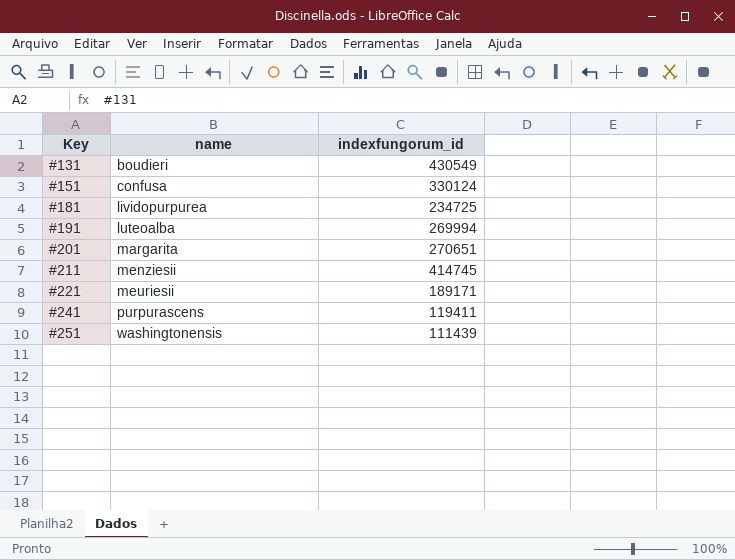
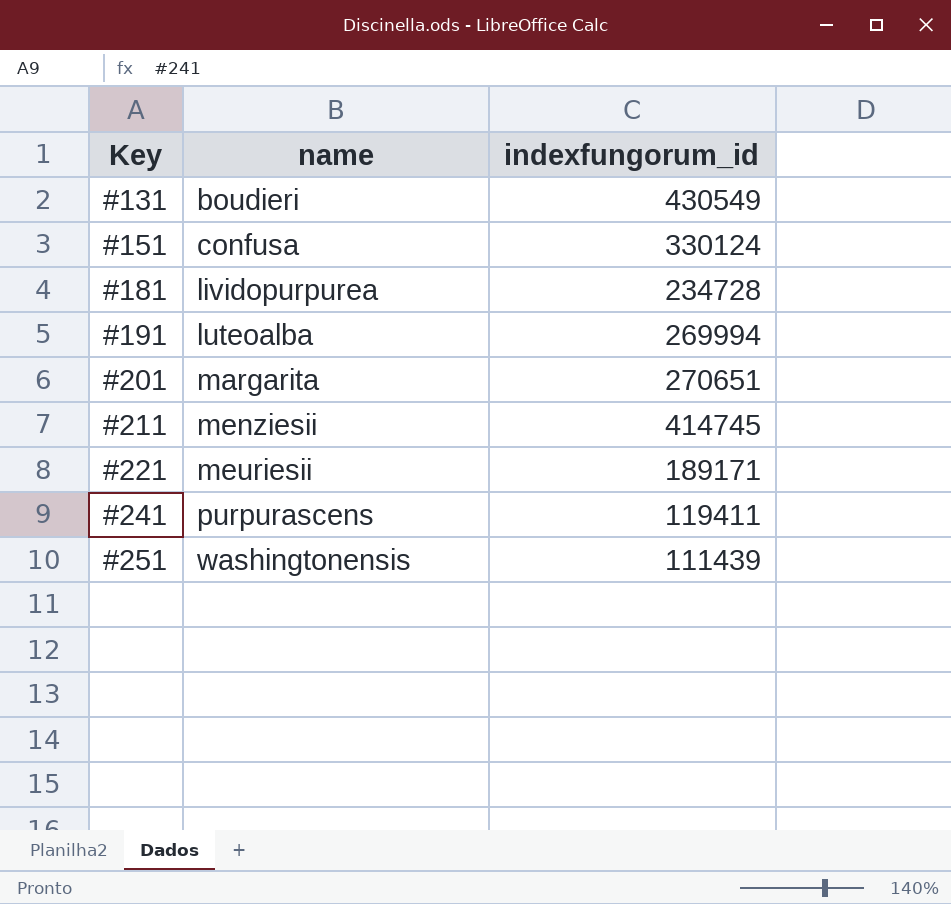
#181 | indexfungorum_id: 234725 -> 234728

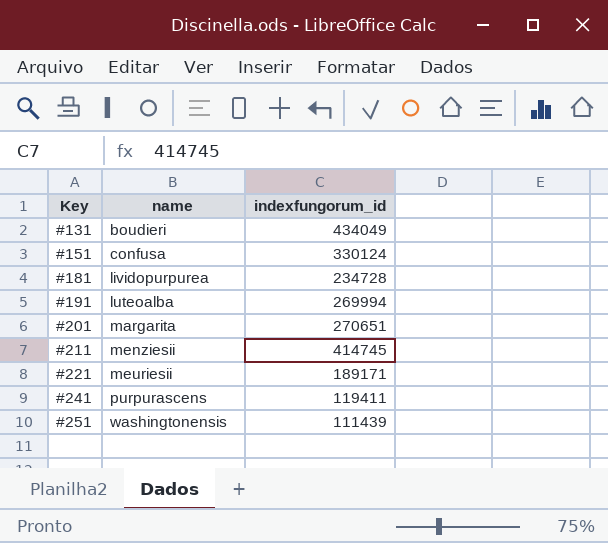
#131 | indexfungorum_id: 430549 -> 434049

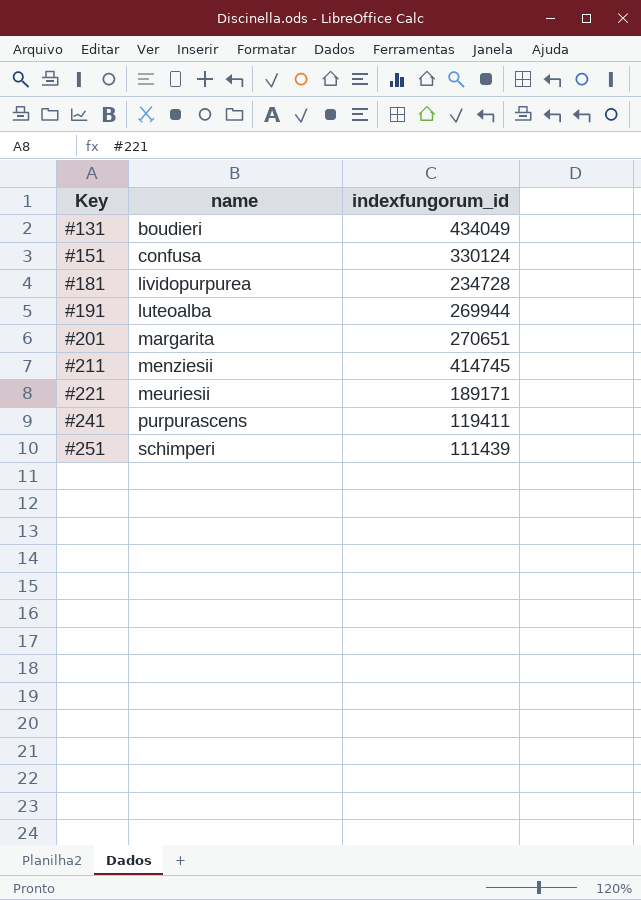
#191 | indexfungorum_id: 269994 -> 269944
#251 | name: washingtonensis -> schimperi

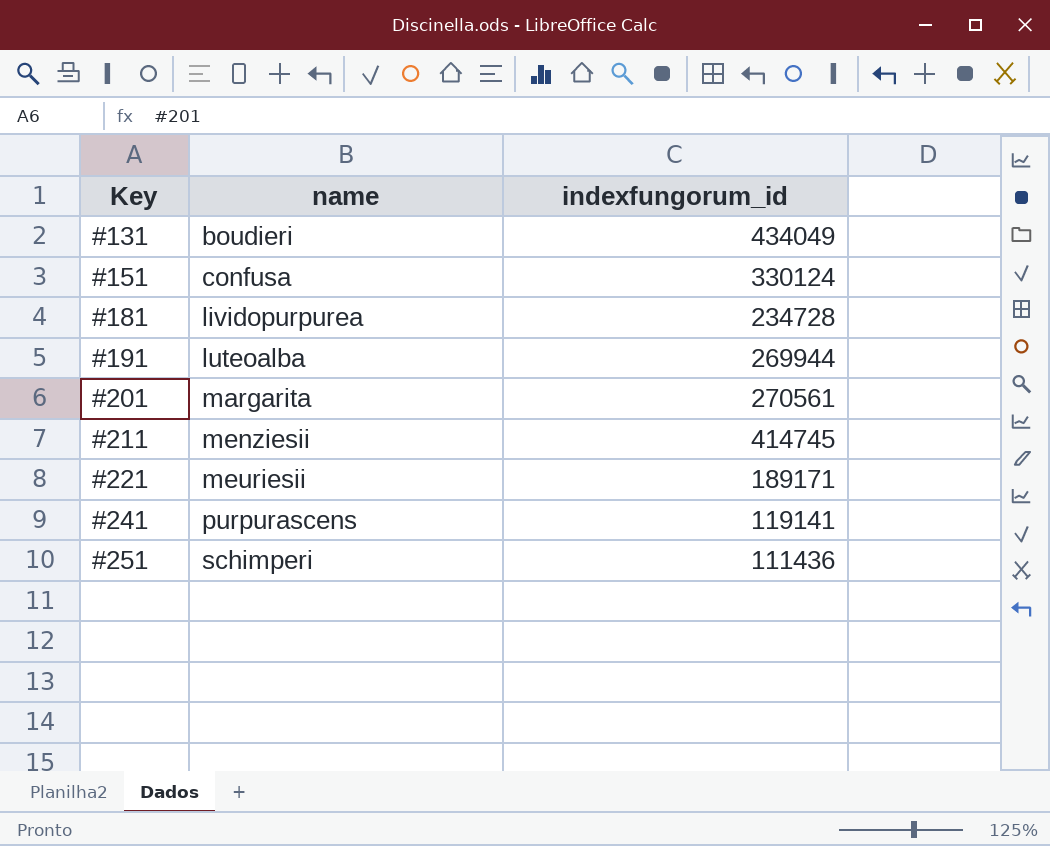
#201 | indexfungorum_id: 270651 -> 270561
#241 | indexfungorum_id: 119411 -> 119141
#251 | indexfungorum_id: 111439 -> 111436

